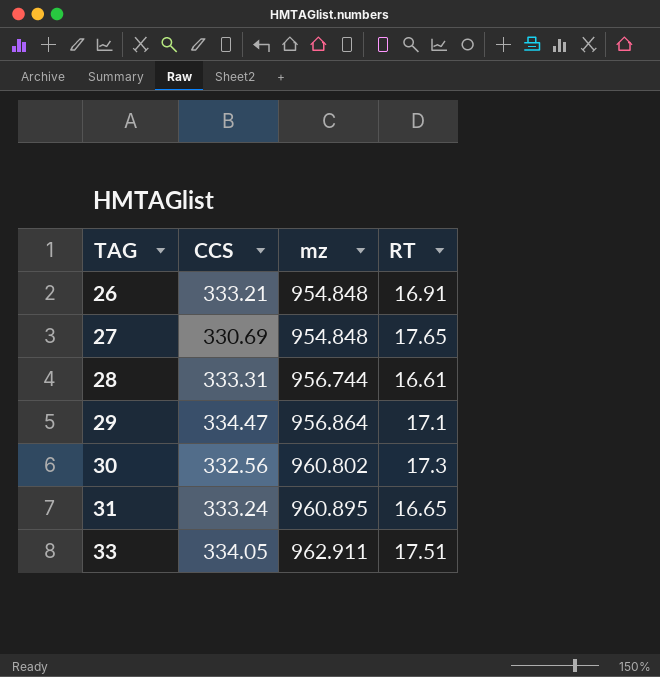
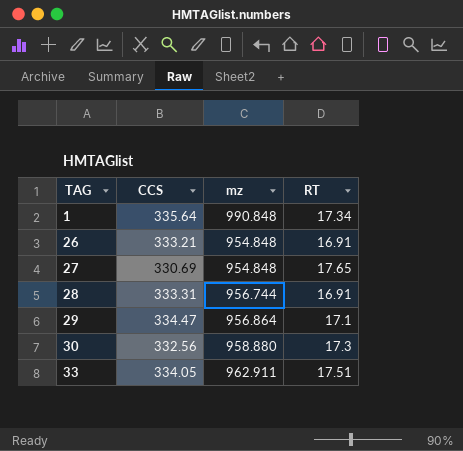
row 31: 333.24 | 960.895 | 16.65 -> none
row 1: none -> 335.64 | 990.848 | 17.34
28 | RT: 16.61 -> 16.91
30 | mz: 960.802 -> 958.880

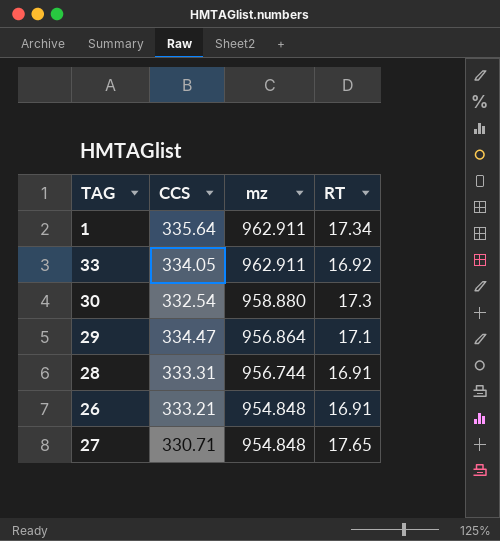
row order: TAG ascending -> mz descending
1 | mz: 990.848 -> 962.911
33 | RT: 17.51 -> 16.92
30 | CCS: 332.56 -> 332.54
27 | CCS: 330.69 -> 330.71

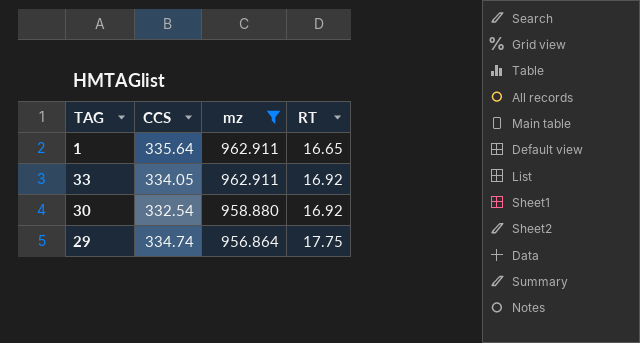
filter: none -> mz >= 956.864
1 | RT: 17.34 -> 16.65
30 | RT: 17.3 -> 16.92
29 | CCS: 334.47 -> 334.74
29 | RT: 17.1 -> 17.75

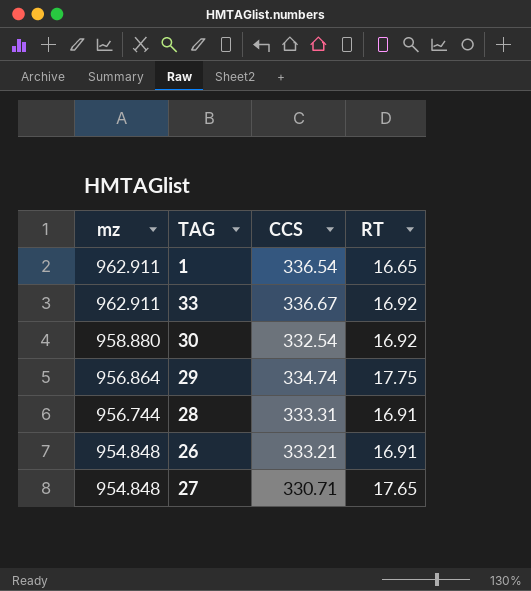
filter: mz >= 956.864 -> none
column mz | position: 3 -> 1
1 | CCS: 335.64 -> 336.54
33 | CCS: 334.05 -> 336.67

